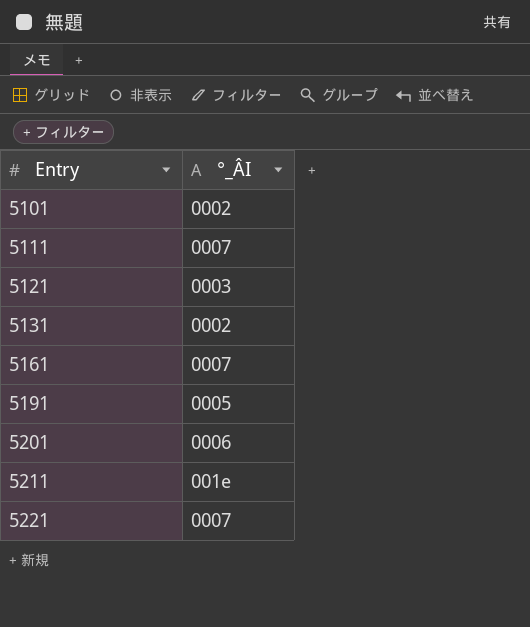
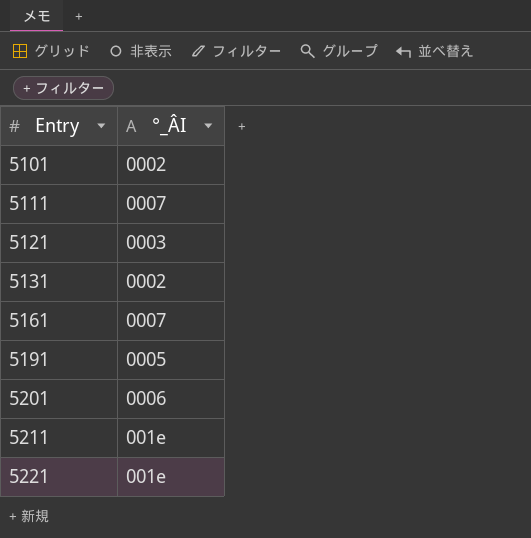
5221 | °_ÂI: 0007 -> 001e

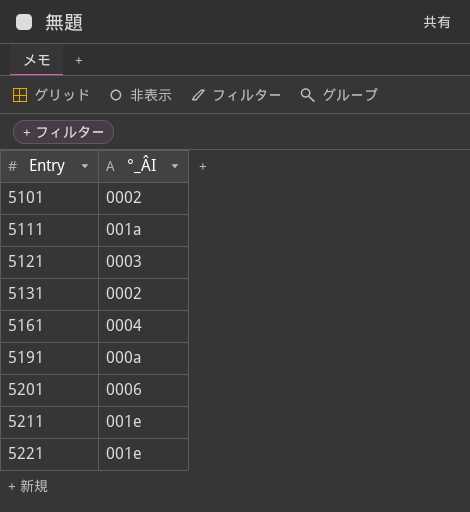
5111 | °_ÂI: 0007 -> 001a
5161 | °_ÂI: 0007 -> 0004
5191 | °_ÂI: 0005 -> 000a

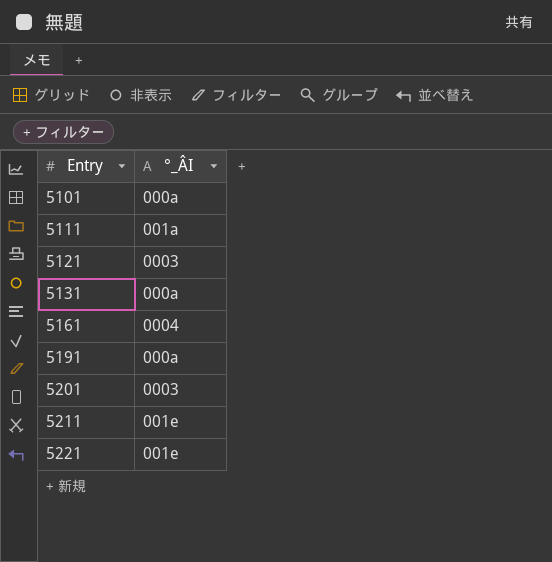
5101 | °_ÂI: 0002 -> 000a
5131 | °_ÂI: 0002 -> 000a
5201 | °_ÂI: 0006 -> 0003

